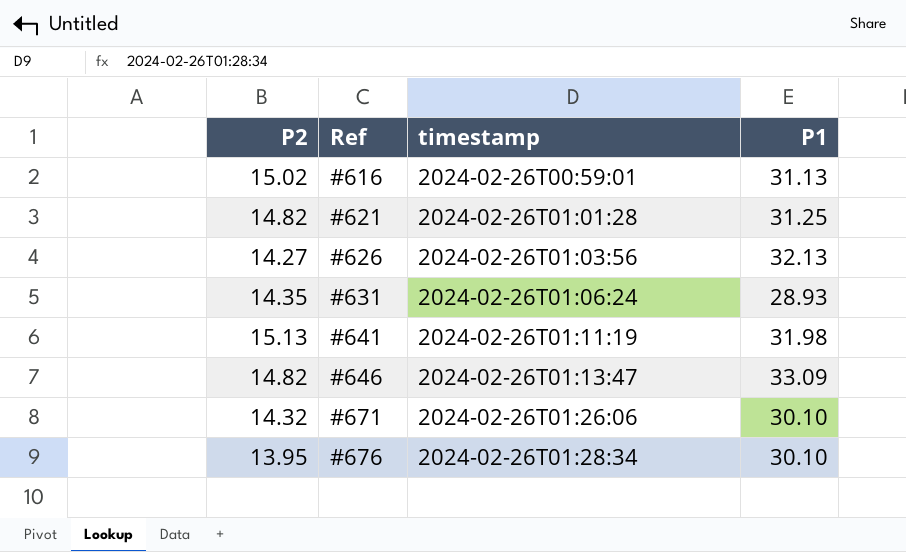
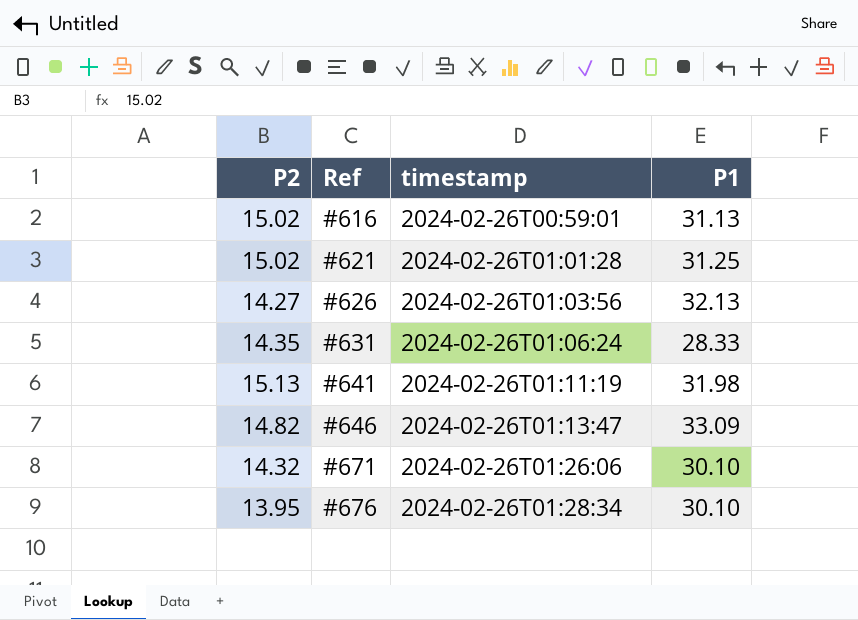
#621 | P2: 14.82 -> 15.02
#631 | P1: 28.93 -> 28.33

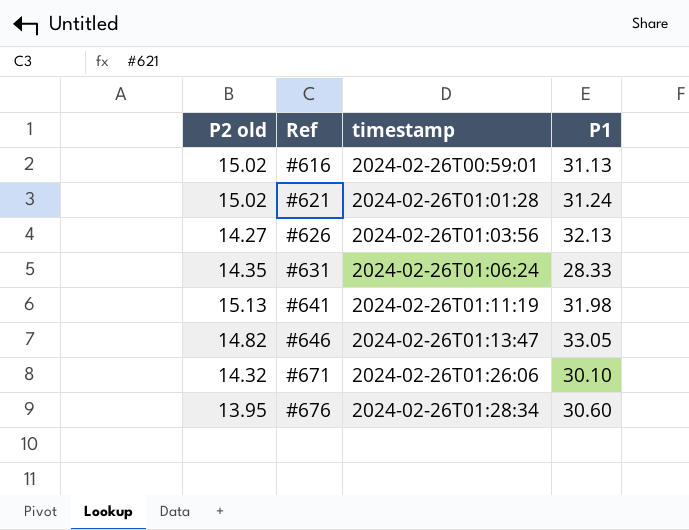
column name: P2 -> P2 old
#621 | P1: 31.25 -> 31.24
#646 | P1: 33.09 -> 33.05
#676 | P1: 30.10 -> 30.60

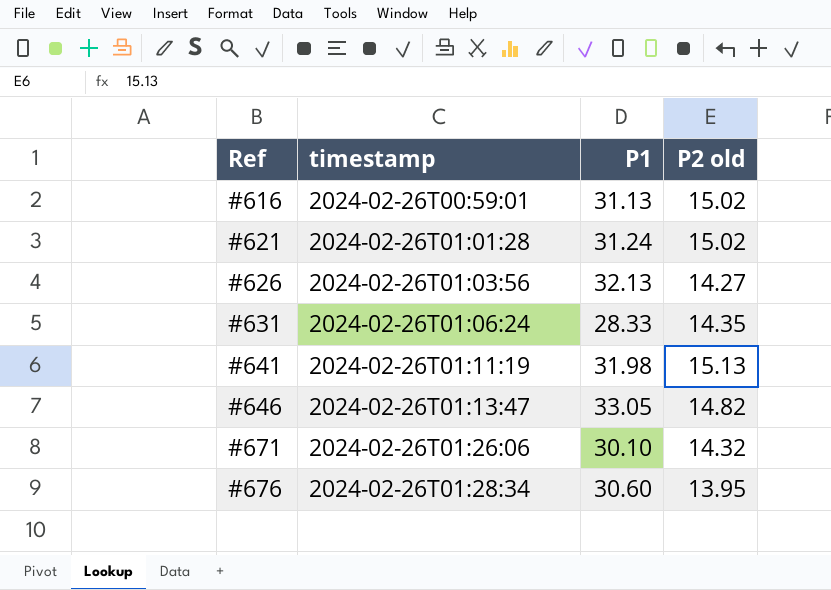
column P2 old | position: 1 -> 4

